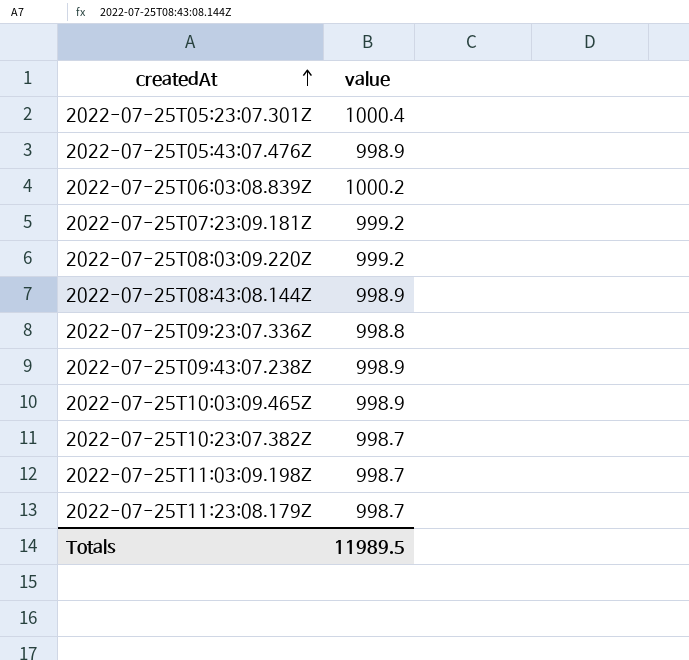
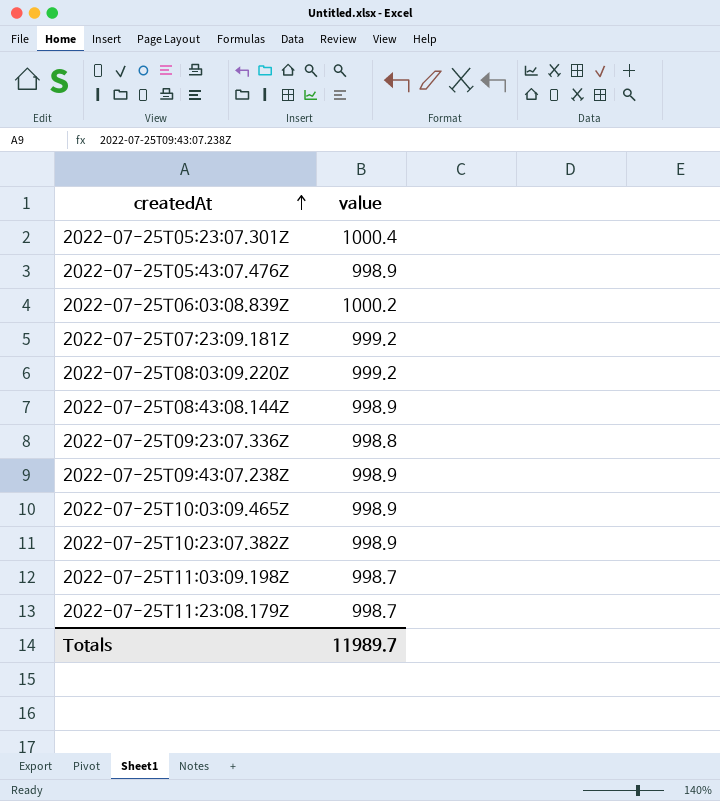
2022-07-25T10:23:07.382Z | value: 998.7 -> 998.9
Totals | value: 11989.5 -> 11989.7

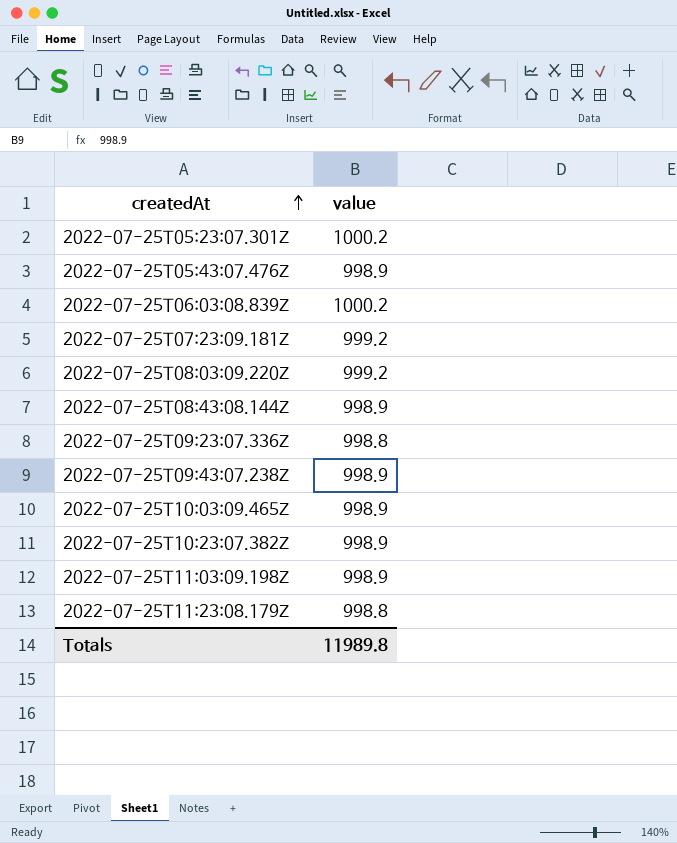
2022-07-25T05:23:07.301Z | value: 1000.4 -> 1000.2
2022-07-25T11:03:09.198Z | value: 998.7 -> 998.9
2022-07-25T11:23:08.179Z | value: 998.7 -> 998.8
Totals | value: 11989.7 -> 11989.8

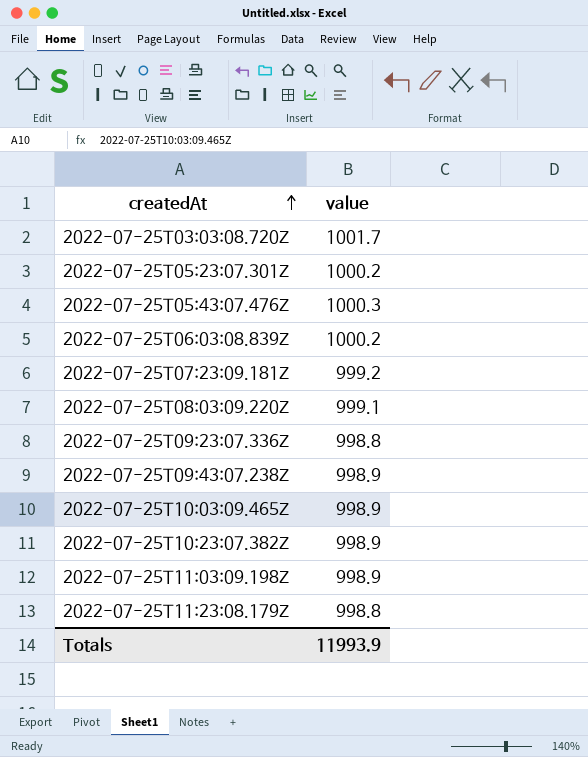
row 2022-07-25T08:43:08.144Z: 998.9 -> none
row 2022-07-25T03:03:08.720Z: none -> 1001.7
2022-07-25T05:43:07.476Z | value: 998.9 -> 1000.3
2022-07-25T08:03:09.220Z | value: 999.2 -> 999.1
Totals | value: 11989.8 -> 11993.9

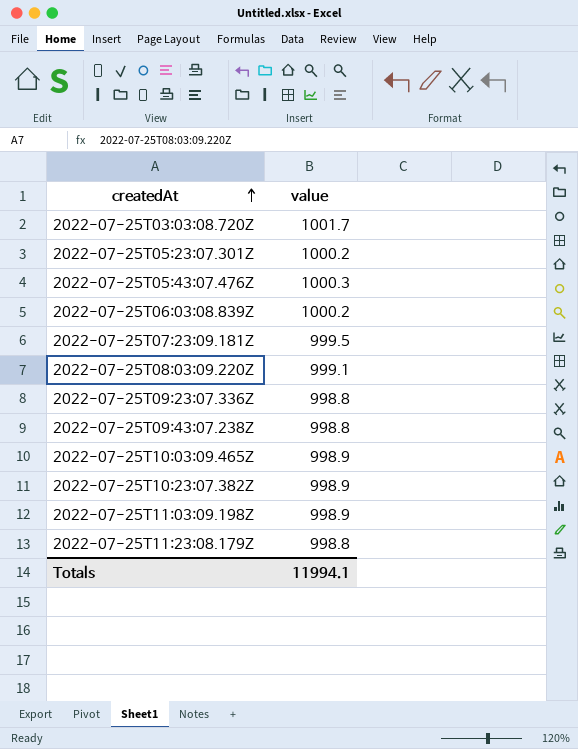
2022-07-25T07:23:09.181Z | value: 999.2 -> 999.5
2022-07-25T09:43:07.238Z | value: 998.9 -> 998.8
Totals | value: 11993.9 -> 11994.1

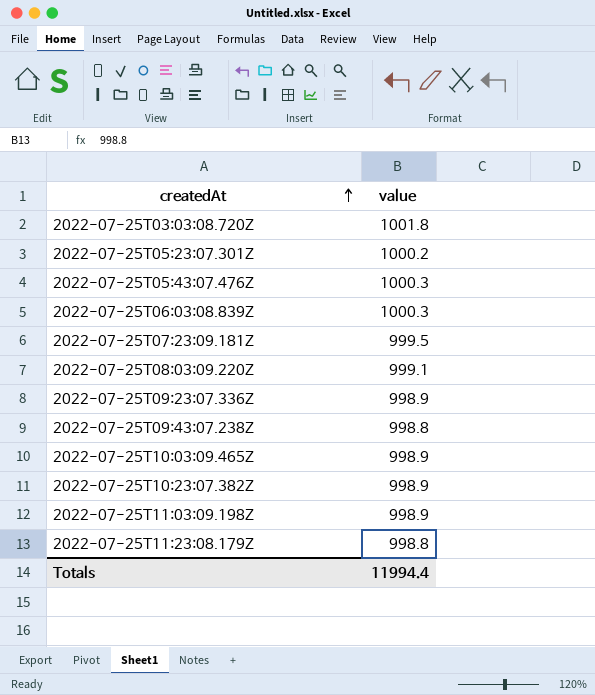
2022-07-25T03:03:08.720Z | value: 1001.7 -> 1001.8
2022-07-25T06:03:08.839Z | value: 1000.2 -> 1000.3
2022-07-25T09:23:07.336Z | value: 998.8 -> 998.9
Totals | value: 11994.1 -> 11994.4

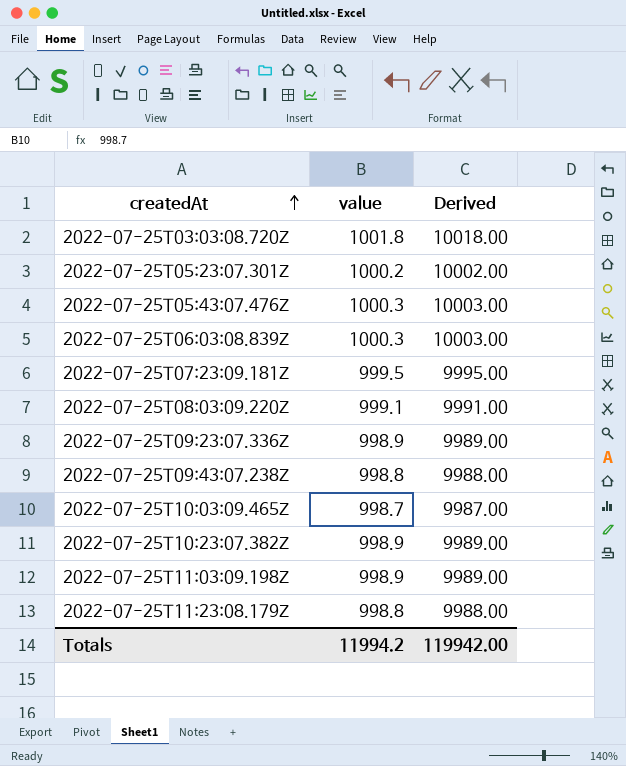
column Derived | formula: none -> [value] * 10
2022-07-25T10:03:09.465Z | value: 998.9 -> 998.7
Totals | value: 11994.4 -> 11994.2

